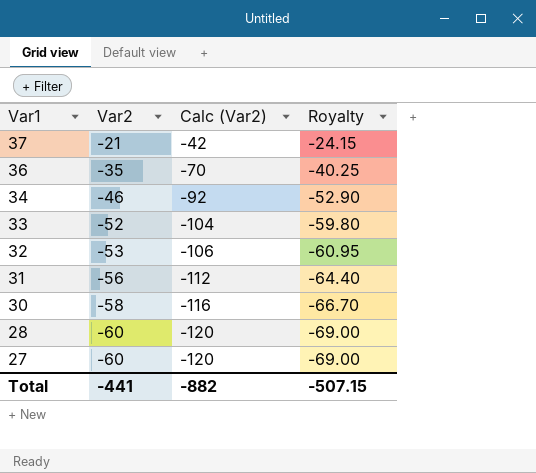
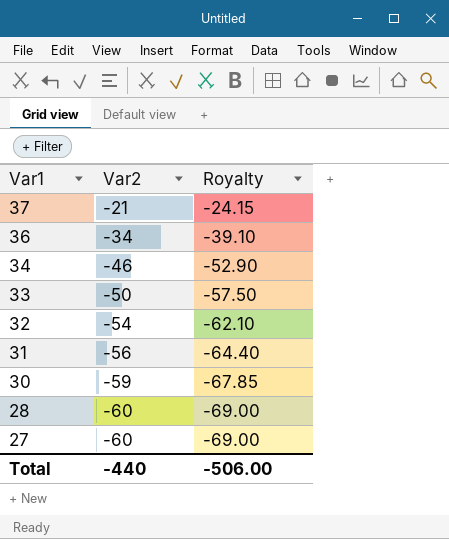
column Calc (Var2) | formula: [Var2] * 2 -> none
36 | Var2: -35 -> -34
36 | Royalty: -40.25 -> -39.10
33 | Var2: -52 -> -50
33 | Royalty: -59.80 -> -57.50
32 | Var2: -53 -> -54
32 | Royalty: -60.95 -> -62.10
30 | Var2: -58 -> -59
30 | Royalty: -66.70 -> -67.85
Total | Var2: -441 -> -440
Total | Royalty: -507.15 -> -506.00

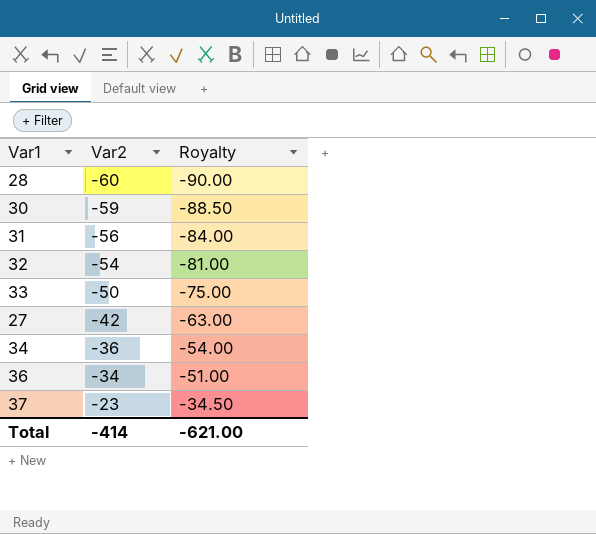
row order: Var1 descending -> Var2 ascending
column Royalty | formula: [Var2] * 1.15 -> [Var2] * 1.5
27 | Var2: -60 -> -42
34 | Var2: -46 -> -36
37 | Var2: -21 -> -23
Total | Var2: -440 -> -414
Total | Royalty: -506.00 -> -621.00

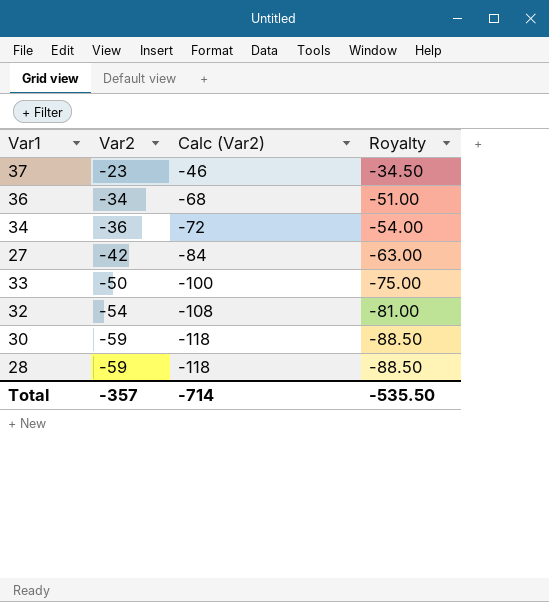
row order: Var2 ascending -> Var2 descending
column Calc (Var2) | formula: none -> [Var2] * 2
row 31: -56 | -84.00 -> none
28 | Var2: -60 -> -59
28 | Royalty: -90.00 -> -88.50
Total | Var2: -414 -> -357
Total | Royalty: -621.00 -> -535.50

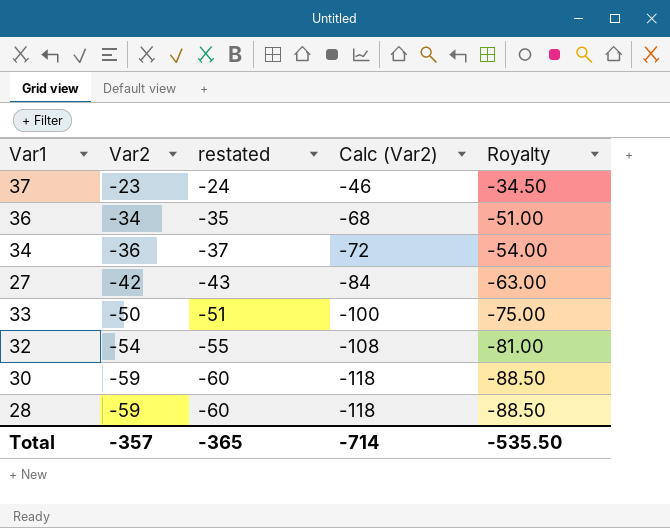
column restated | formula: none -> [Var2] - 1

